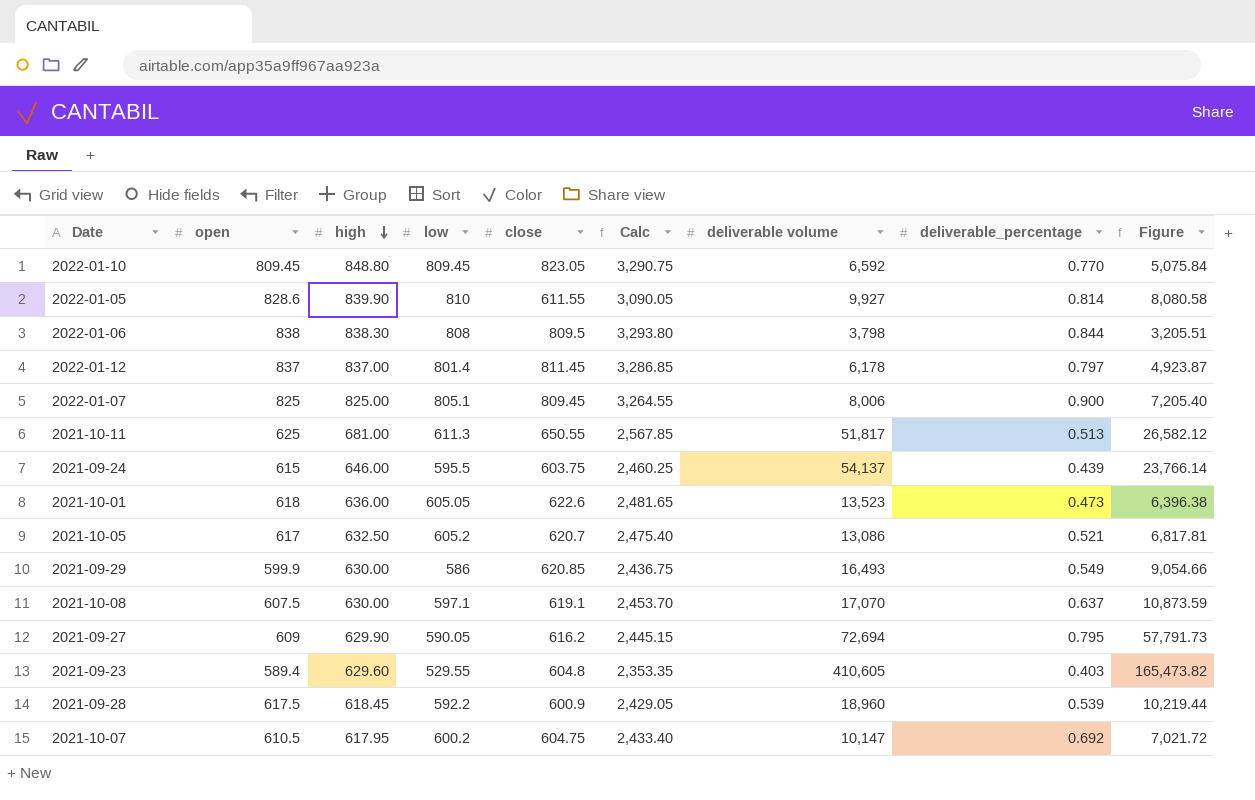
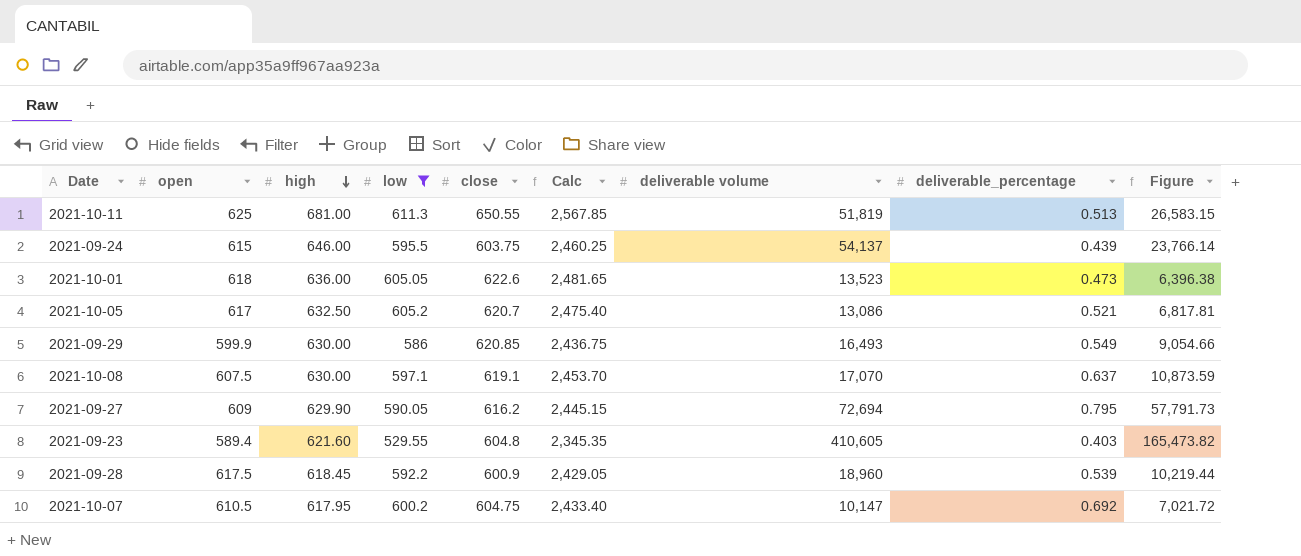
filter: none -> low <= 611.3
2021-10-11 | deliverable volume: 51,817 -> 51,819
2021-10-11 | Figure: 26,582.12 -> 26,583.15
2021-09-23 | high: 629.60 -> 621.60
2021-09-23 | Calc: 2,353.35 -> 2,345.35

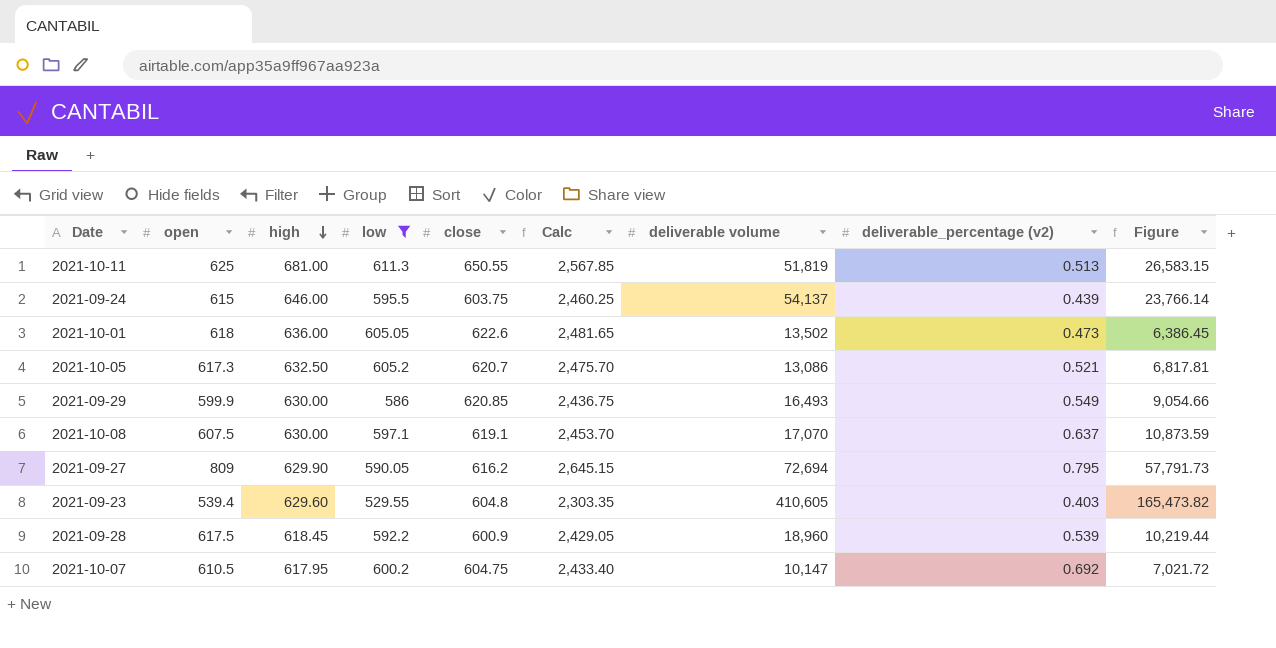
column name: deliverable_percentage -> deliverable_percentage (v2)
2021-10-01 | deliverable volume: 13,523 -> 13,502
2021-10-01 | Figure: 6,396.38 -> 6,386.45
2021-10-05 | open: 617 -> 617.3
2021-10-05 | Calc: 2,475.40 -> 2,475.70
2021-09-27 | open: 609 -> 809
2021-09-27 | Calc: 2,445.15 -> 2,645.15
2021-09-23 | open: 589.4 -> 539.4
2021-09-23 | high: 621.60 -> 629.60
2021-09-23 | Calc: 2,345.35 -> 2,303.35

